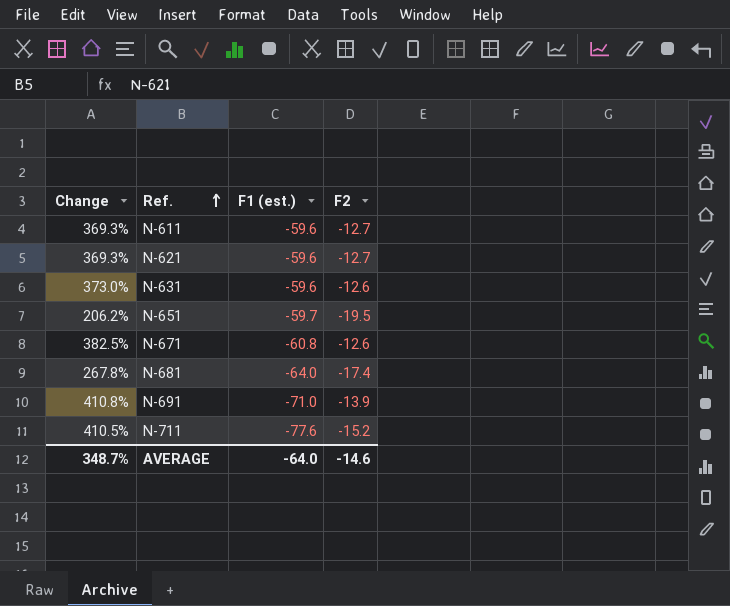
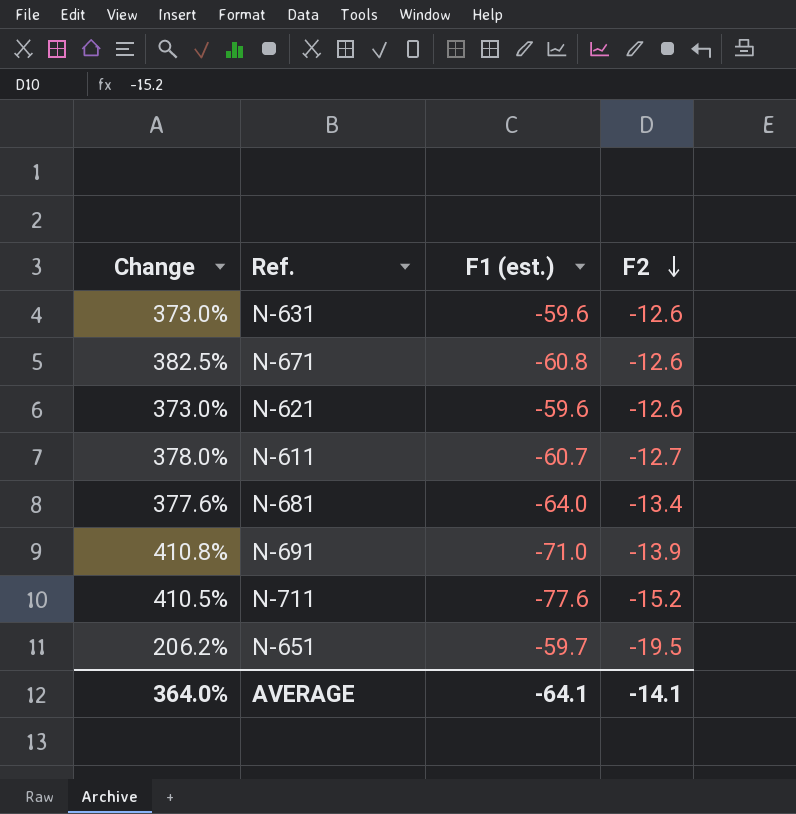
row order: Ref. ascending -> F2 descending
N-621 | Change: 369.3% -> 373.0%
N-621 | F2: -12.7 -> -12.6
N-611 | Change: 369.3% -> 378.0%
N-611 | F1 (est.): -59.6 -> -60.7
N-681 | Change: 267.8% -> 377.6%
N-681 | F2: -17.4 -> -13.4
AVERAGE | Change: 348.7% -> 364.0%
AVERAGE | F1 (est.): -64.0 -> -64.1
AVERAGE | F2: -14.6 -> -14.1

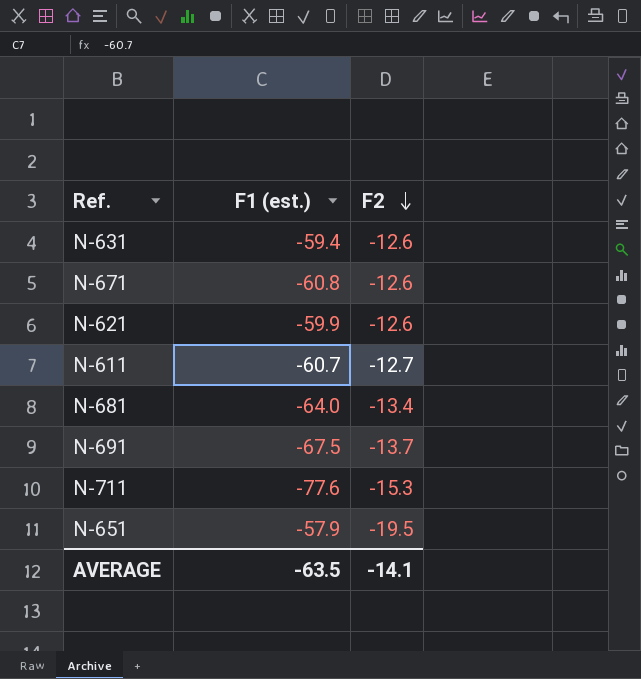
column Change | formula: ([F1 (est.)] - [F2]) / [F2] -> none
N-631 | F1 (est.): -59.6 -> -59.4
N-621 | F1 (est.): -59.6 -> -59.9
N-691 | F1 (est.): -71.0 -> -67.5
N-691 | F2: -13.9 -> -13.7
N-711 | F2: -15.2 -> -15.3
N-651 | F1 (est.): -59.7 -> -57.9
AVERAGE | F1 (est.): -64.1 -> -63.5

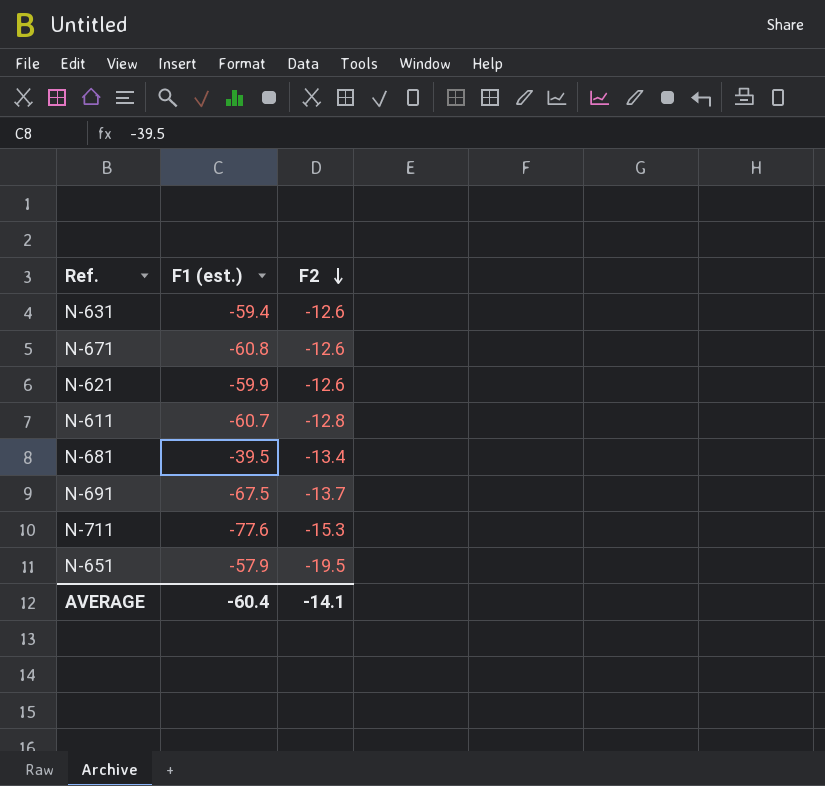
N-611 | F2: -12.7 -> -12.8
N-681 | F1 (est.): -64.0 -> -39.5
AVERAGE | F1 (est.): -63.5 -> -60.4

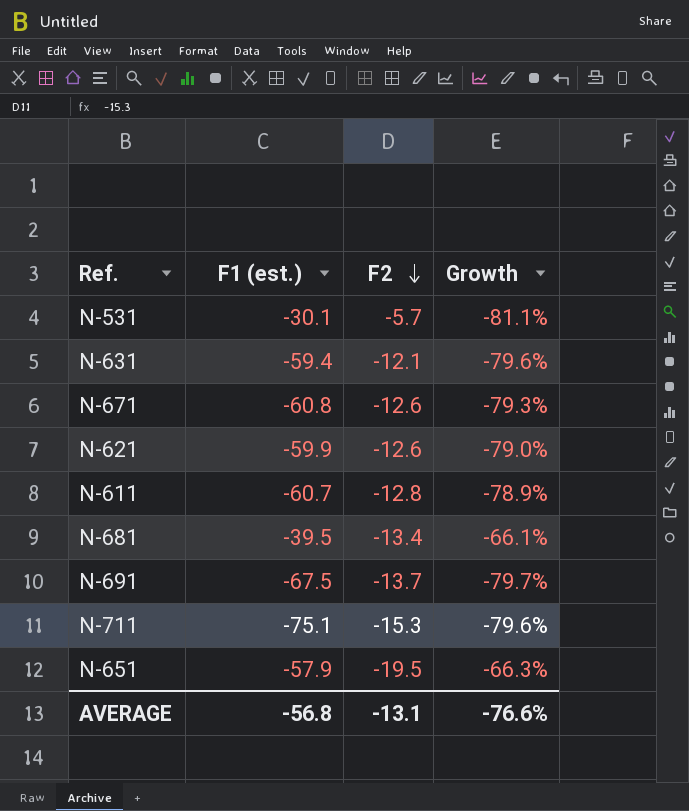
column Growth | formula: none -> ([F2] - [F1 (est.)]) / [F1 (est.)]
row N-531: none -> -30.1 | -5.7 | -81.1%
N-631 | F2: -12.6 -> -12.1
N-711 | F1 (est.): -77.6 -> -75.1
AVERAGE | F1 (est.): -60.4 -> -56.8
AVERAGE | F2: -14.1 -> -13.1

